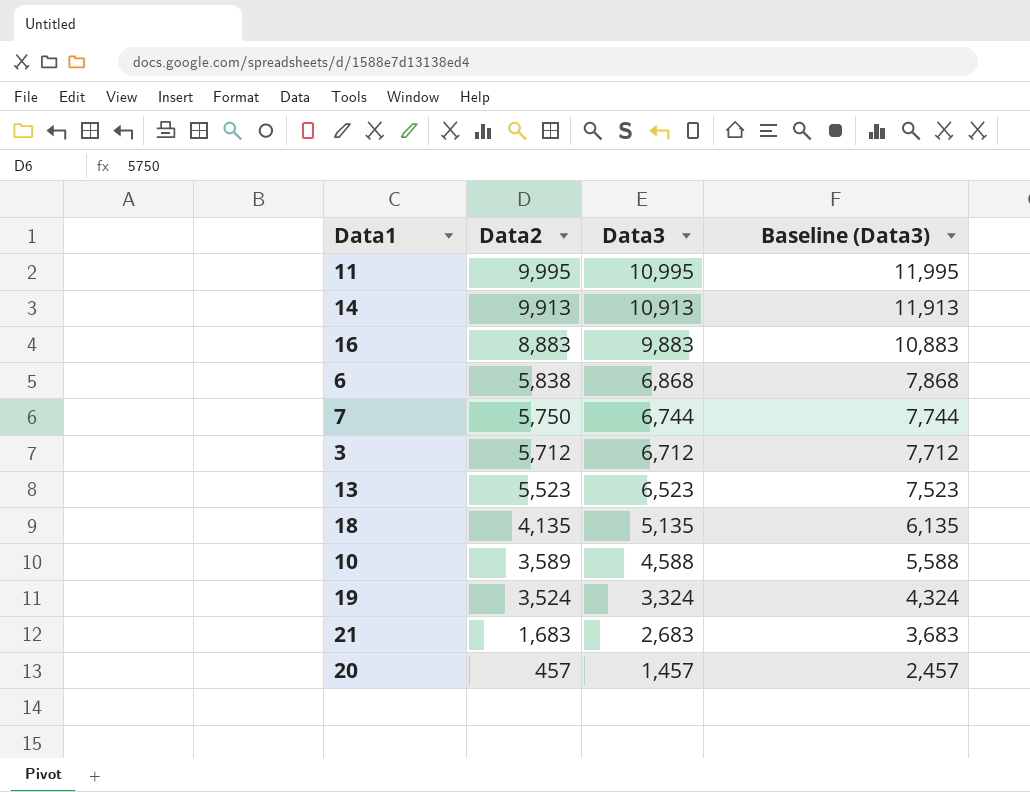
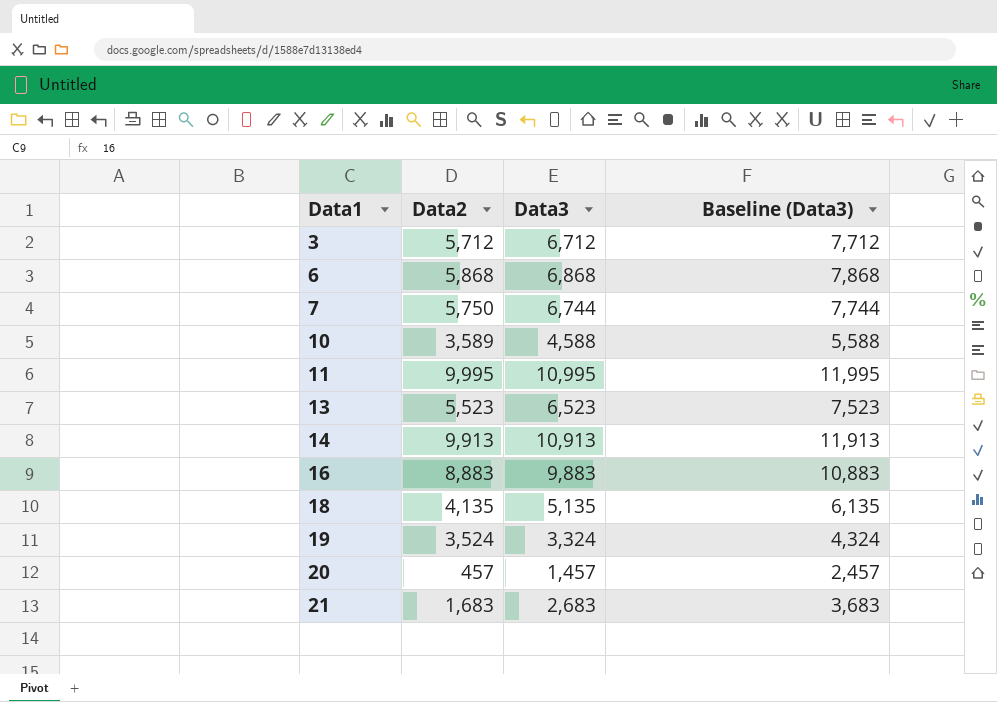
row order: Data2 descending -> Data1 ascending
6 | Data2: 5,838 -> 5,868

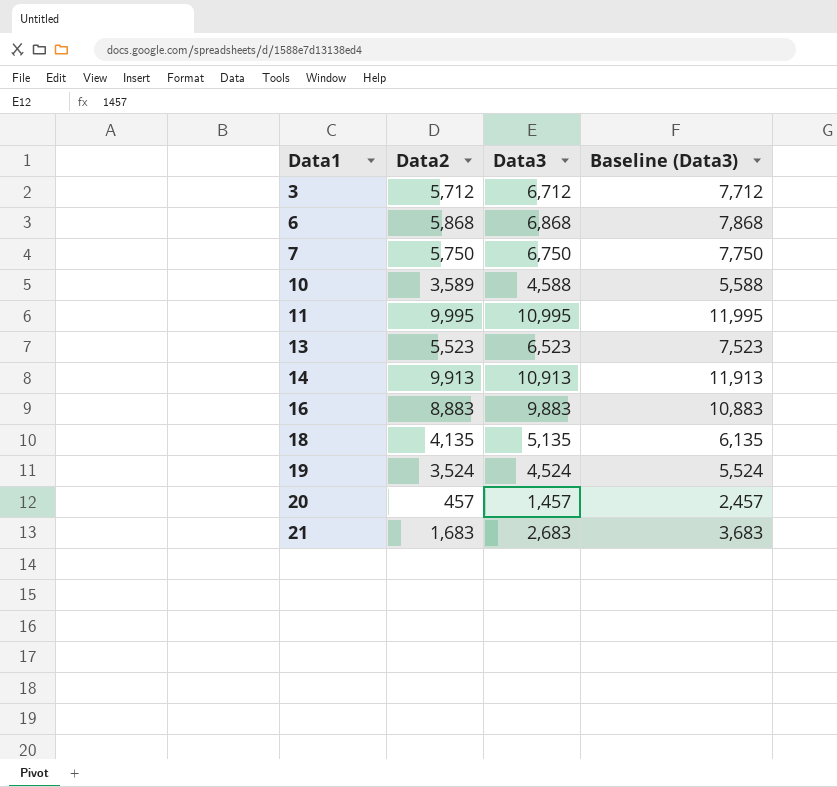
7 | Data3: 6,744 -> 6,750
7 | Baseline (Data3): 7,744 -> 7,750
19 | Data3: 3,324 -> 4,524
19 | Baseline (Data3): 4,324 -> 5,524

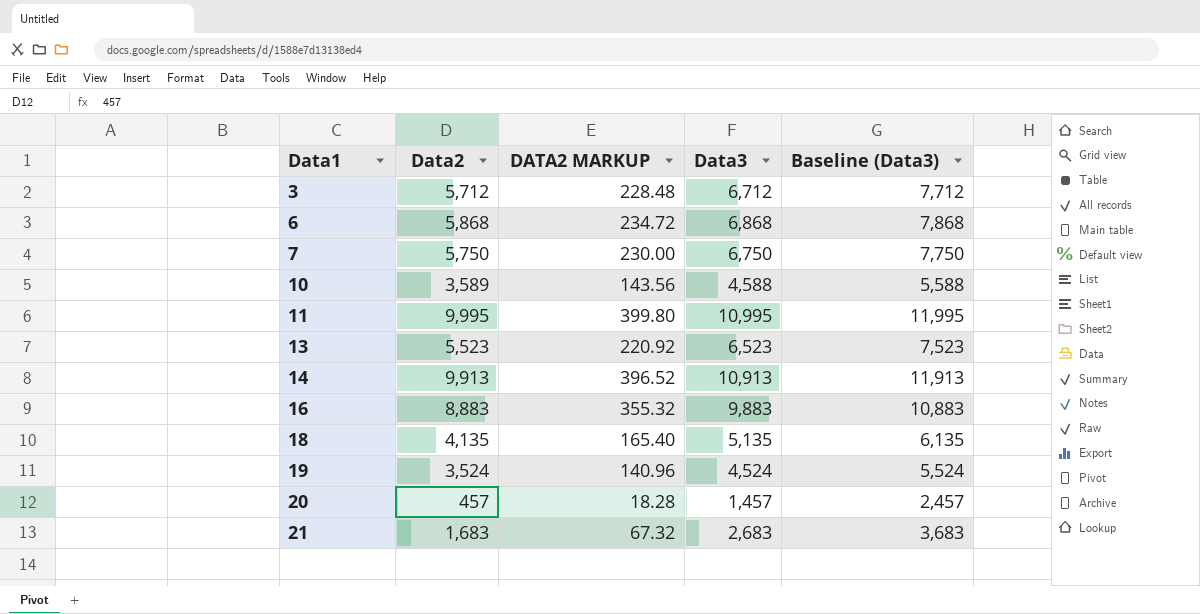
column DATA2 MARKUP | formula: none -> [Data2] * 0.04

